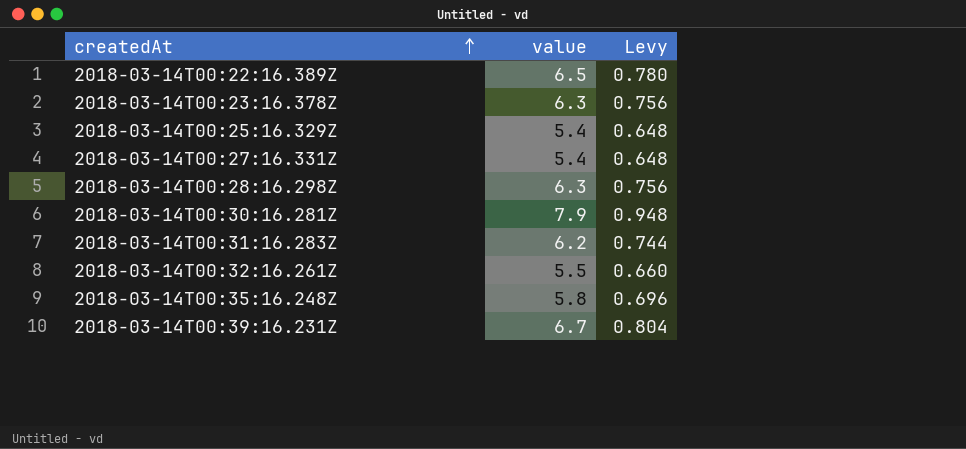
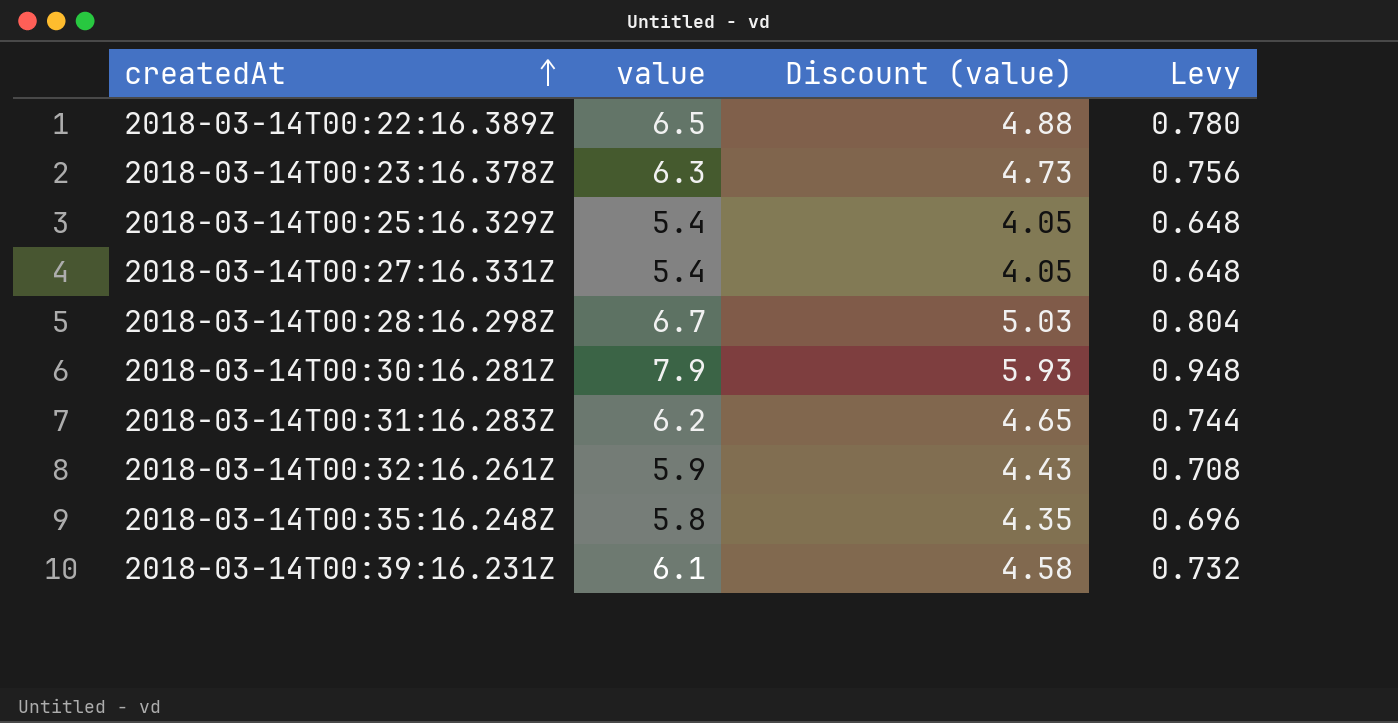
column Discount (value) | formula: none -> [value] * 0.75
2018-03-14T00:28:16.298Z | value: 6.3 -> 6.7
2018-03-14T00:28:16.298Z | Levy: 0.756 -> 0.804
2018-03-14T00:32:16.261Z | value: 5.5 -> 5.9
2018-03-14T00:32:16.261Z | Levy: 0.660 -> 0.708
2018-03-14T00:39:16.231Z | value: 6.7 -> 6.1
2018-03-14T00:39:16.231Z | Levy: 0.804 -> 0.732

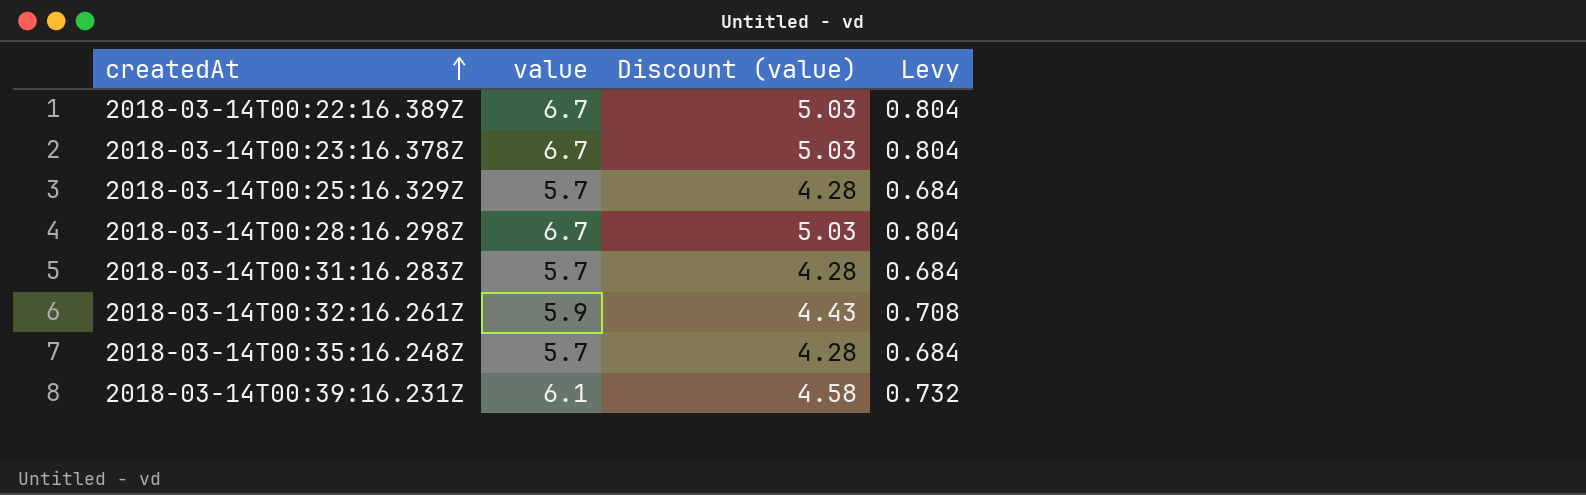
row 2018-03-14T00:27:16.331Z: 5.4 | 4.05 | 0.648 -> none
row 2018-03-14T00:30:16.281Z: 7.9 | 5.93 | 0.948 -> none
2018-03-14T00:22:16.389Z | value: 6.5 -> 6.7
2018-03-14T00:22:16.389Z | Discount (value): 4.88 -> 5.03
2018-03-14T00:22:16.389Z | Levy: 0.780 -> 0.804
2018-03-14T00:23:16.378Z | value: 6.3 -> 6.7
2018-03-14T00:23:16.378Z | Discount (value): 4.73 -> 5.03
2018-03-14T00:23:16.378Z | Levy: 0.756 -> 0.804
2018-03-14T00:25:16.329Z | value: 5.4 -> 5.7
2018-03-14T00:25:16.329Z | Discount (value): 4.05 -> 4.28
2018-03-14T00:25:16.329Z | Levy: 0.648 -> 0.684
2018-03-14T00:31:16.283Z | value: 6.2 -> 5.7
2018-03-14T00:31:16.283Z | Discount (value): 4.65 -> 4.28
2018-03-14T00:31:16.283Z | Levy: 0.744 -> 0.684
2018-03-14T00:35:16.248Z | value: 5.8 -> 5.7
2018-03-14T00:35:16.248Z | Discount (value): 4.35 -> 4.28
2018-03-14T00:35:16.248Z | Levy: 0.696 -> 0.684

